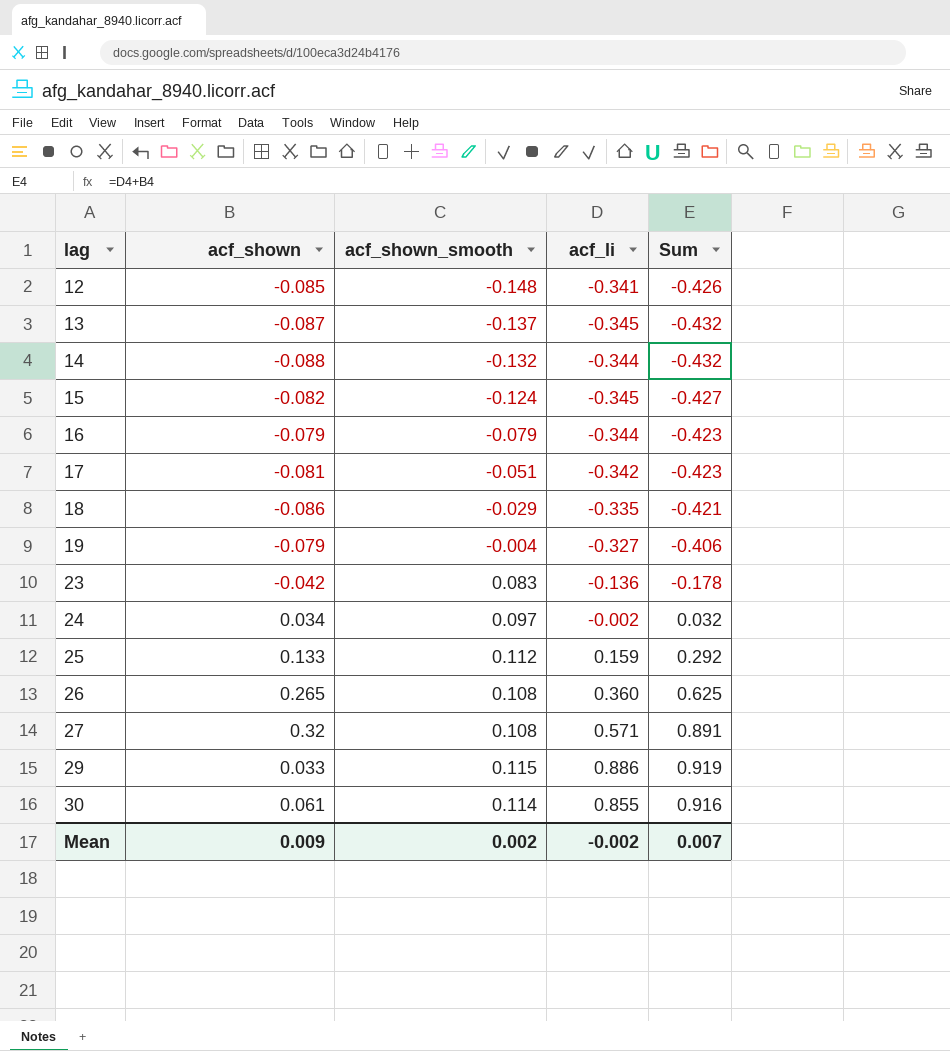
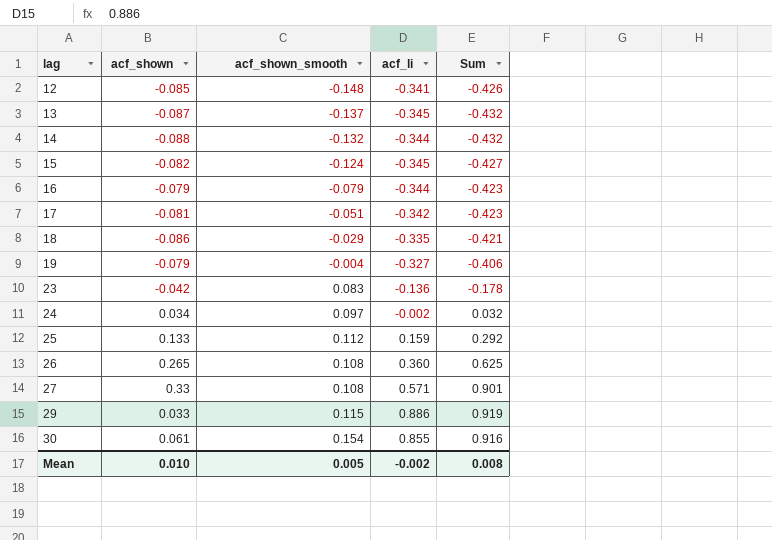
27 | acf_shown: 0.32 -> 0.33
27 | Sum: 0.891 -> 0.901
30 | acf_shown_smooth: 0.114 -> 0.154
Mean | acf_shown: 0.009 -> 0.010
Mean | acf_shown_smooth: 0.002 -> 0.005
Mean | Sum: 0.007 -> 0.008

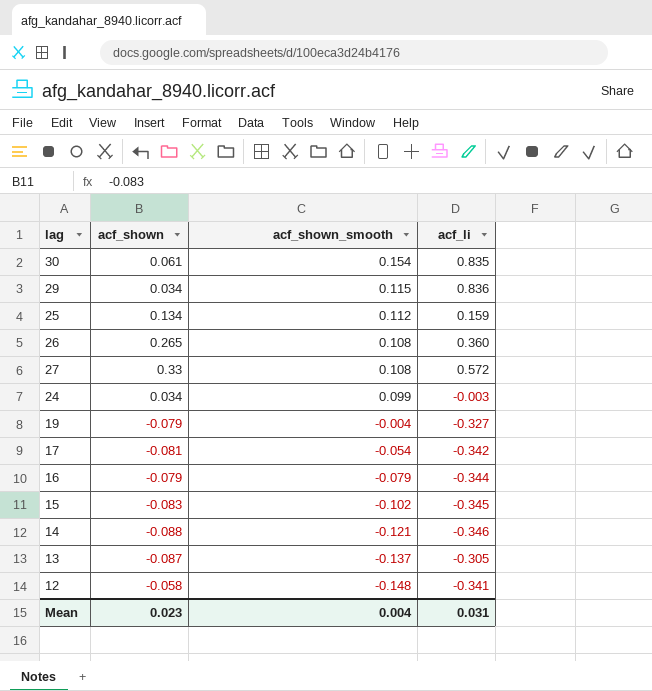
row order: lag ascending -> acf_shown_smooth descending
column Sum | formula: [acf_shown] + [acf_li] -> none
row 18: -0.086 | -0.029 | -0.335 | -0.421 -> none
row 23: -0.042 | 0.083 | -0.136 | -0.178 -> none
30 | acf_li: 0.855 -> 0.835
29 | acf_shown: 0.033 -> 0.034
29 | acf_li: 0.886 -> 0.836
25 | acf_shown: 0.133 -> 0.134
27 | acf_li: 0.571 -> 0.572
24 | acf_shown_smooth: 0.097 -> 0.099
24 | acf_li: -0.002 -> -0.003
17 | acf_shown_smooth: -0.051 -> -0.054
15 | acf_shown: -0.082 -> -0.083
15 | acf_shown_smooth: -0.124 -> -0.102
14 | acf_shown_smooth: -0.132 -> -0.121
14 | acf_li: -0.344 -> -0.346
13 | acf_li: -0.345 -> -0.305
12 | acf_shown: -0.085 -> -0.058
Mean | acf_shown: 0.010 -> 0.023
Mean | acf_shown_smooth: 0.005 -> 0.004
Mean | acf_li: -0.002 -> 0.031

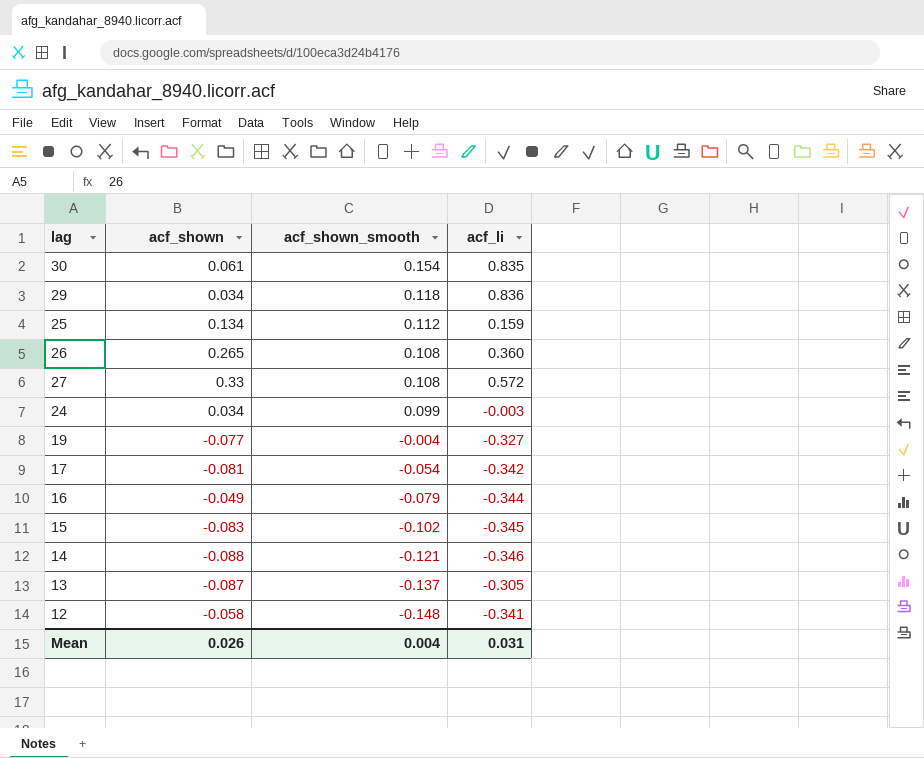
29 | acf_shown_smooth: 0.115 -> 0.118
19 | acf_shown: -0.079 -> -0.077
16 | acf_shown: -0.079 -> -0.049
Mean | acf_shown: 0.023 -> 0.026

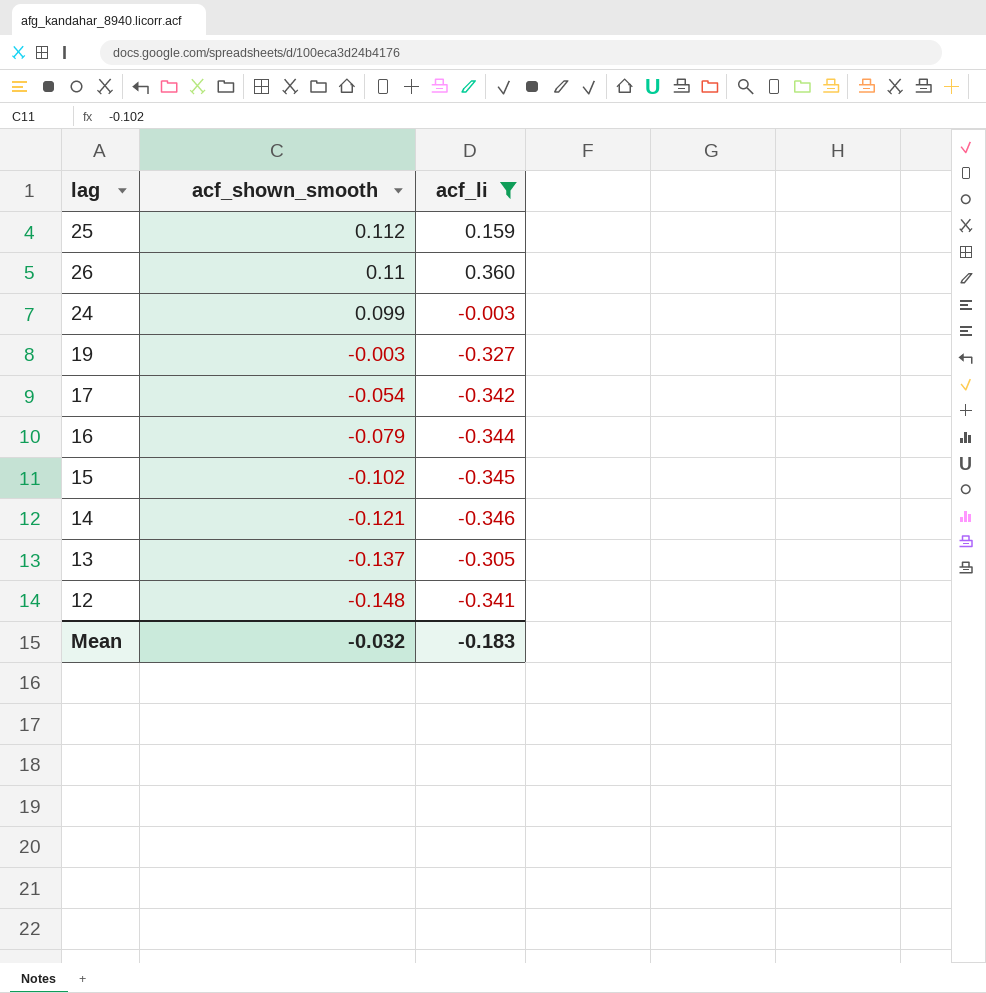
filter: none -> acf_li <= 0.360
column acf_shown | position: 2 -> none
26 | acf_shown_smooth: 0.108 -> 0.11
19 | acf_shown_smooth: -0.004 -> -0.003
Mean | acf_shown_smooth: 0.004 -> -0.032
Mean | acf_li: 0.031 -> -0.183

